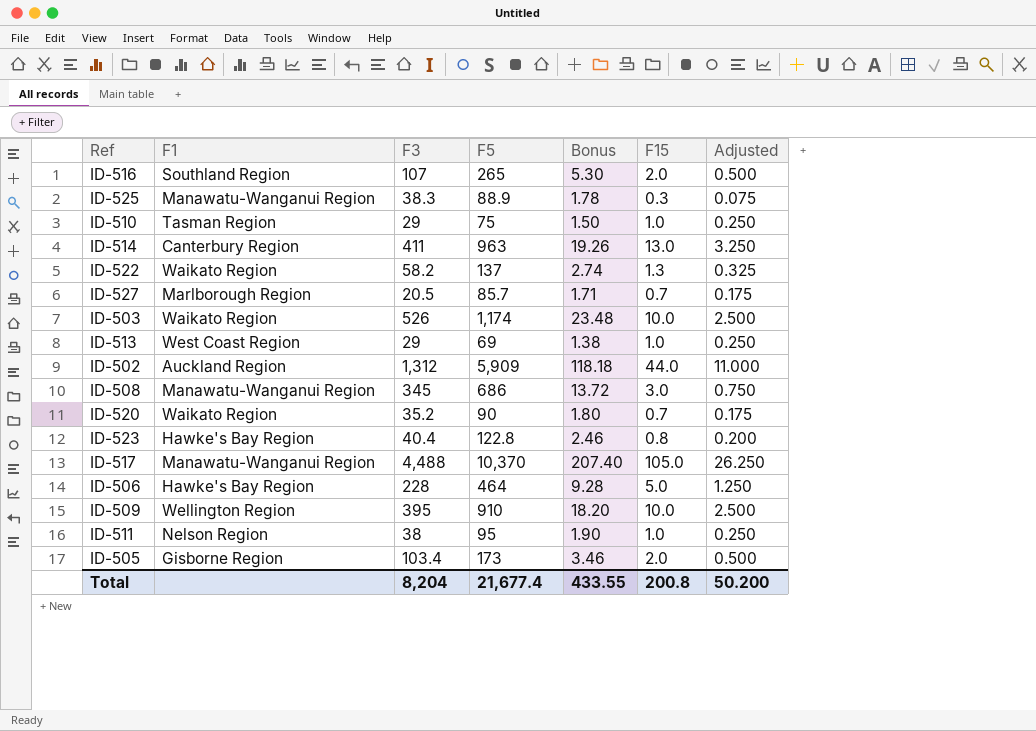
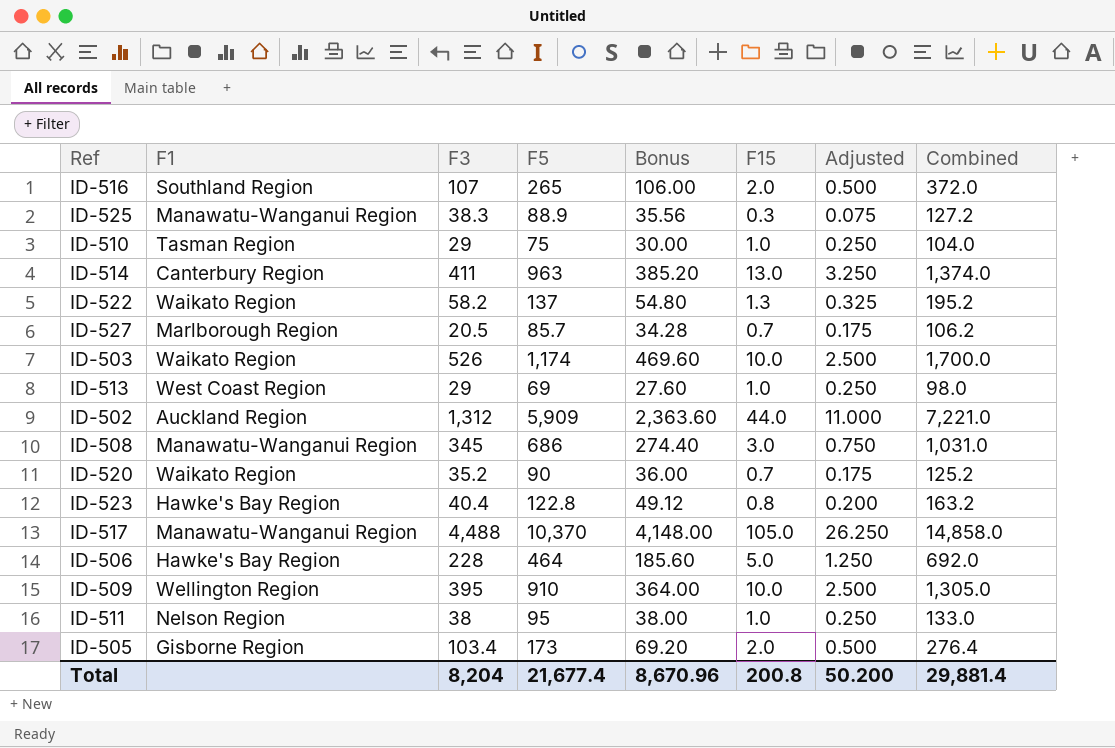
column Bonus | formula: [F5] * 0.02 -> [F5] * 0.4
column Combined | formula: none -> [F3] + [F5]
Total | Bonus: 433.55 -> 8,670.96

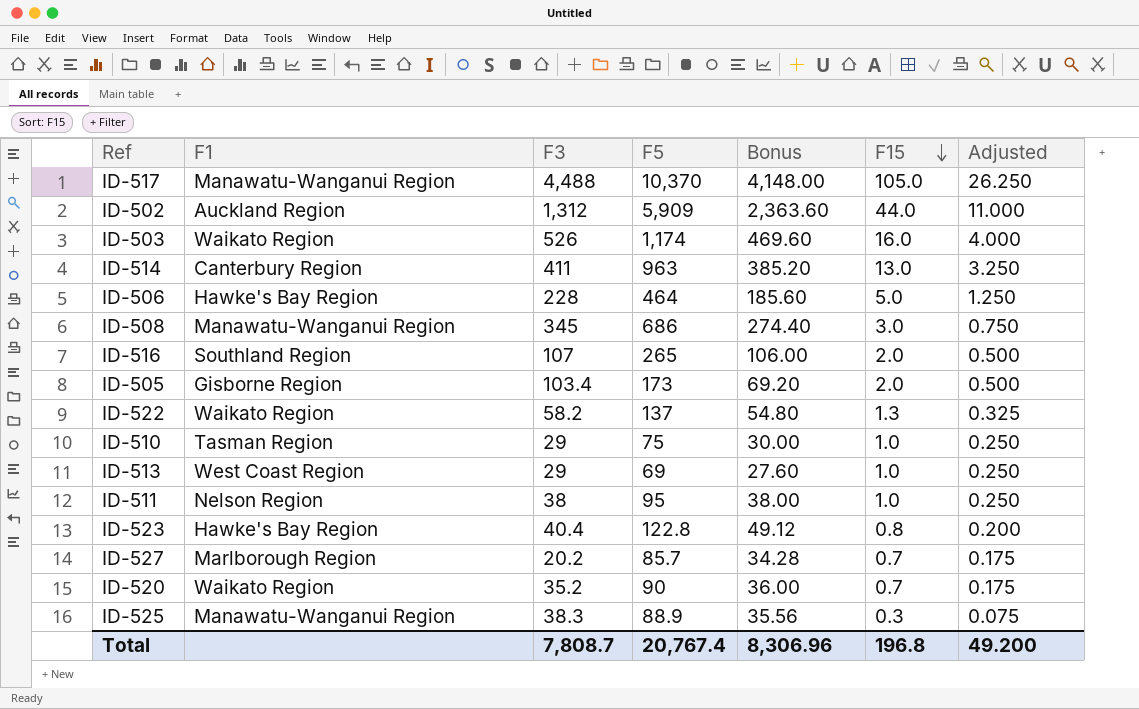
row order: none -> F15 descending
column Combined | formula: [F3] + [F5] -> none
row ID-509: Wellington Region | 395 | 910 | 364.00 | 10.0 | 2.500 | 1,305.0 -> none
ID-503 | F15: 10.0 -> 16.0
ID-503 | Adjusted: 2.500 -> 4.000
ID-527 | F3: 20.5 -> 20.2
Total | F3: 8,204 -> 7,808.7
Total | F5: 21,677.4 -> 20,767.4
Total | Bonus: 8,670.96 -> 8,306.96
Total | F15: 200.8 -> 196.8
Total | Adjusted: 50.200 -> 49.200

